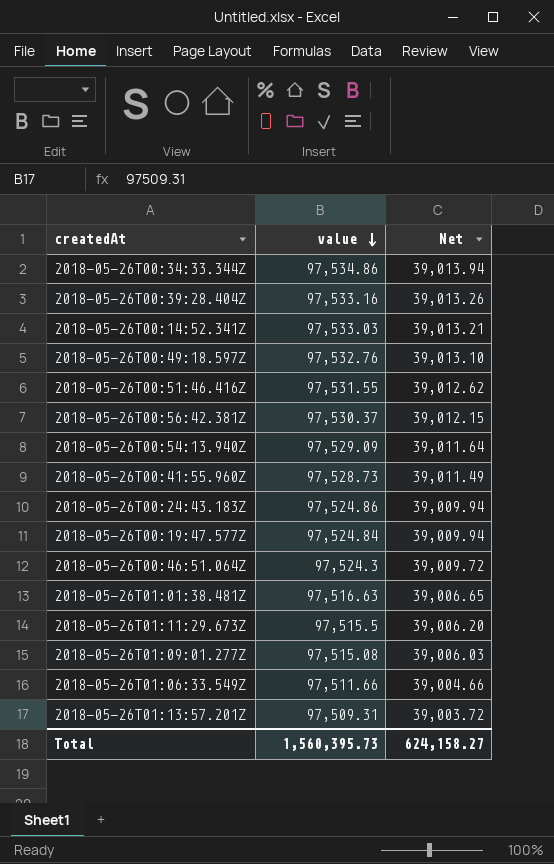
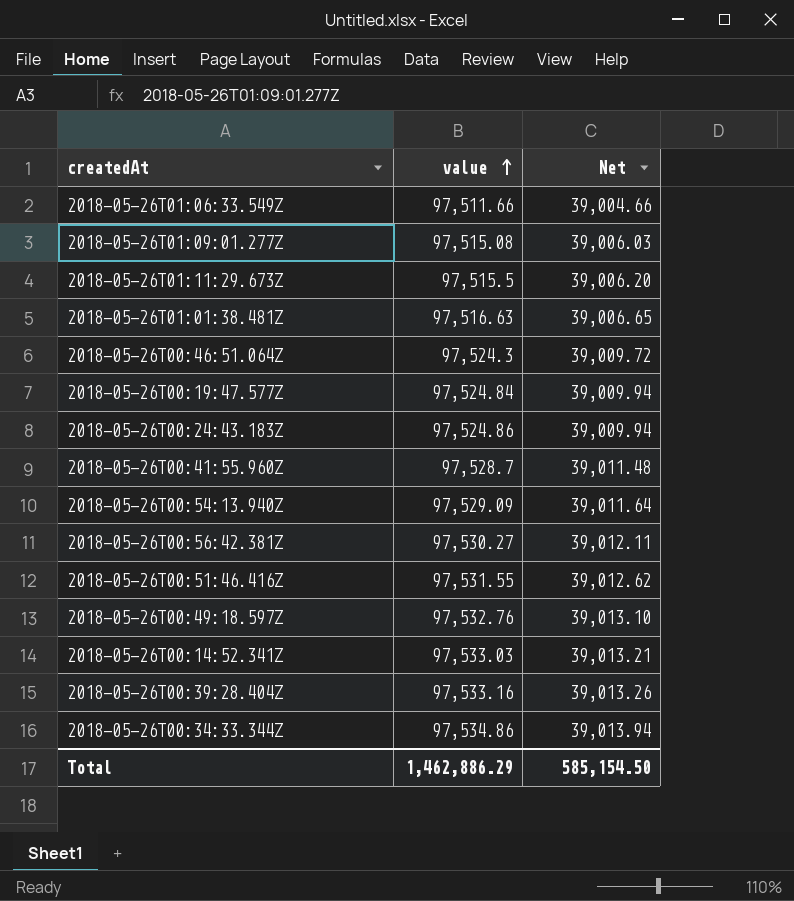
row order: value descending -> value ascending
row 2018-05-26T01:13:57.201Z: 97,509.31 | 39,003.72 -> none
2018-05-26T00:41:55.960Z | value: 97,528.73 -> 97,528.7
2018-05-26T00:41:55.960Z | Net: 39,011.49 -> 39,011.48
2018-05-26T00:56:42.381Z | value: 97,530.37 -> 97,530.27
2018-05-26T00:56:42.381Z | Net: 39,012.15 -> 39,012.11
Total | value: 1,560,395.73 -> 1,462,886.29
Total | Net: 624,158.27 -> 585,154.50

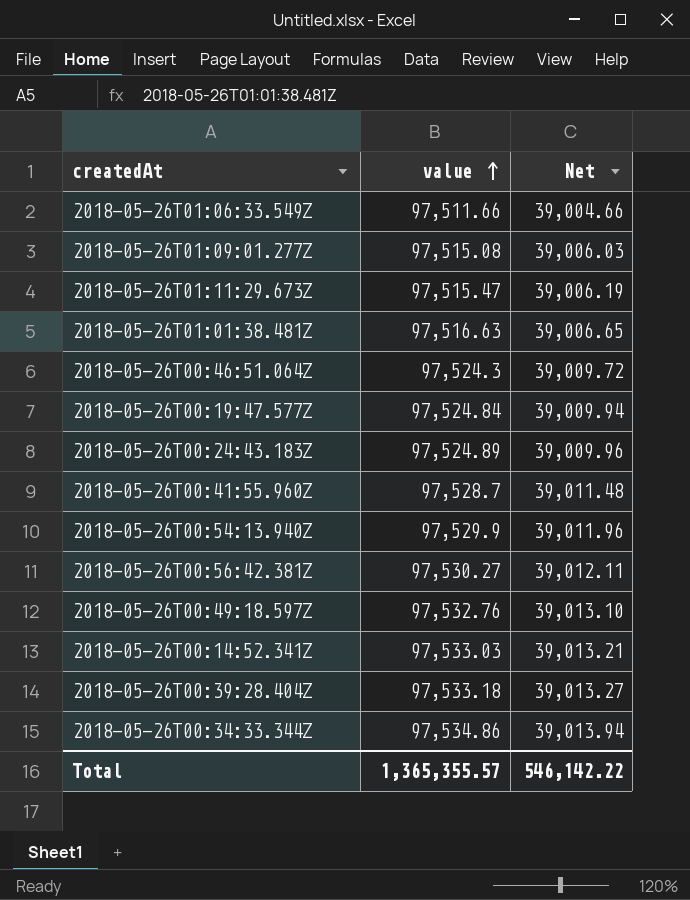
row 2018-05-26T00:51:46.416Z: 97,531.55 | 39,012.62 -> none
2018-05-26T01:11:29.673Z | value: 97,515.5 -> 97,515.47
2018-05-26T01:11:29.673Z | Net: 39,006.20 -> 39,006.19
2018-05-26T00:24:43.183Z | value: 97,524.86 -> 97,524.89
2018-05-26T00:24:43.183Z | Net: 39,009.94 -> 39,009.96
2018-05-26T00:54:13.940Z | value: 97,529.09 -> 97,529.9
2018-05-26T00:54:13.940Z | Net: 39,011.64 -> 39,011.96
2018-05-26T00:39:28.404Z | value: 97,533.16 -> 97,533.18
2018-05-26T00:39:28.404Z | Net: 39,013.26 -> 39,013.27
Total | value: 1,462,886.29 -> 1,365,355.57
Total | Net: 585,154.50 -> 546,142.22

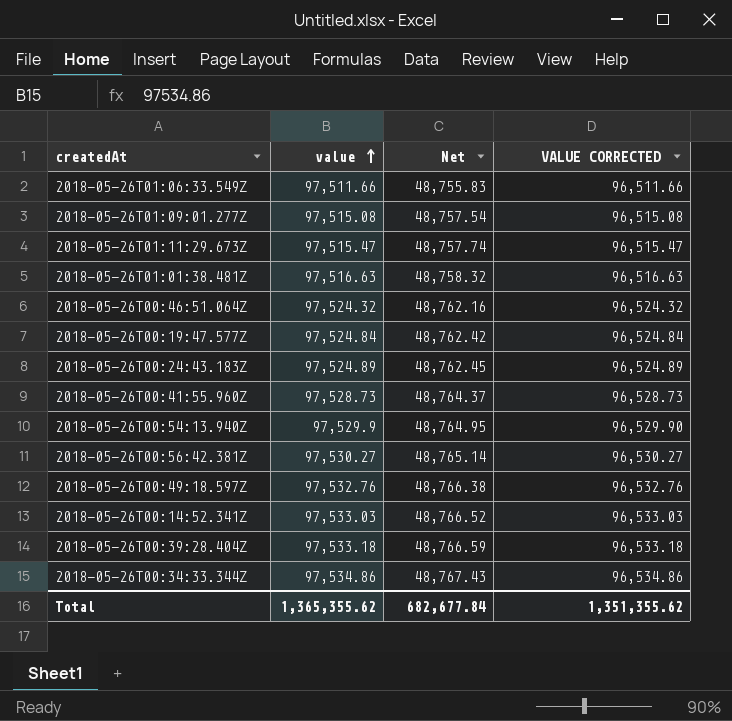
column Net | formula: [value] * 0.4 -> [value] * 0.5
column VALUE CORRECTED | formula: none -> [value] - 1000
2018-05-26T00:46:51.064Z | value: 97,524.3 -> 97,524.32
2018-05-26T00:41:55.960Z | value: 97,528.7 -> 97,528.73
Total | value: 1,365,355.57 -> 1,365,355.62
Total | Net: 546,142.22 -> 682,677.84

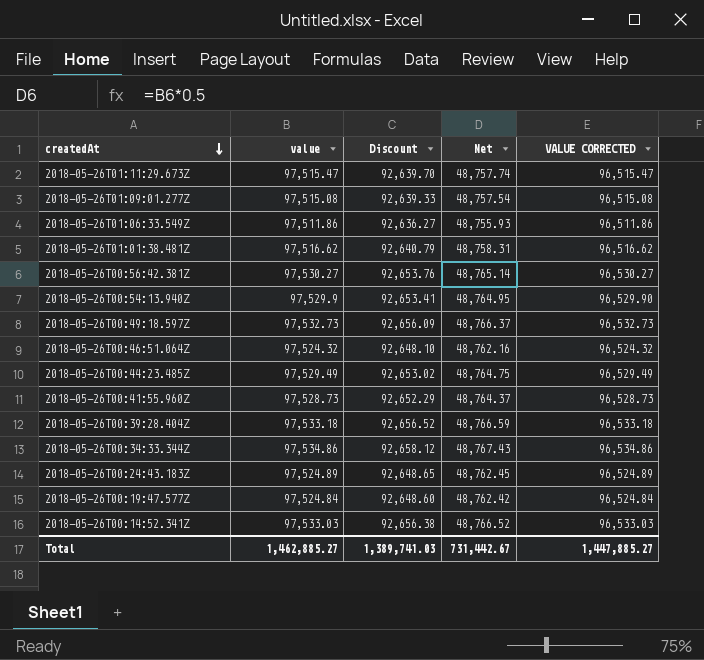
row order: value ascending -> createdAt descending
column Discount | formula: none -> [value] * 0.95
2018-05-26T01:06:33.549Z | value: 97,511.66 -> 97,511.86
2018-05-26T01:06:33.549Z | Net: 48,755.83 -> 48,755.93
2018-05-26T01:06:33.549Z | VALUE CORRECTED: 96,511.66 -> 96,511.86
2018-05-26T01:01:38.481Z | value: 97,516.63 -> 97,516.62
2018-05-26T01:01:38.481Z | Net: 48,758.32 -> 48,758.31
2018-05-26T01:01:38.481Z | VALUE CORRECTED: 96,516.63 -> 96,516.62
2018-05-26T00:49:18.597Z | value: 97,532.76 -> 97,532.73
2018-05-26T00:49:18.597Z | Net: 48,766.38 -> 48,766.37
2018-05-26T00:49:18.597Z | VALUE CORRECTED: 96,532.76 -> 96,532.73
row 2018-05-26T00:44:23.485Z: none -> 97,529.49 | 92,653.02 | 48,764.75 | 96,529.49
Total | value: 1,365,355.62 -> 1,462,885.27
Total | Net: 682,677.84 -> 731,442.67
Total | VALUE CORRECTED: 1,351,355.62 -> 1,447,885.27

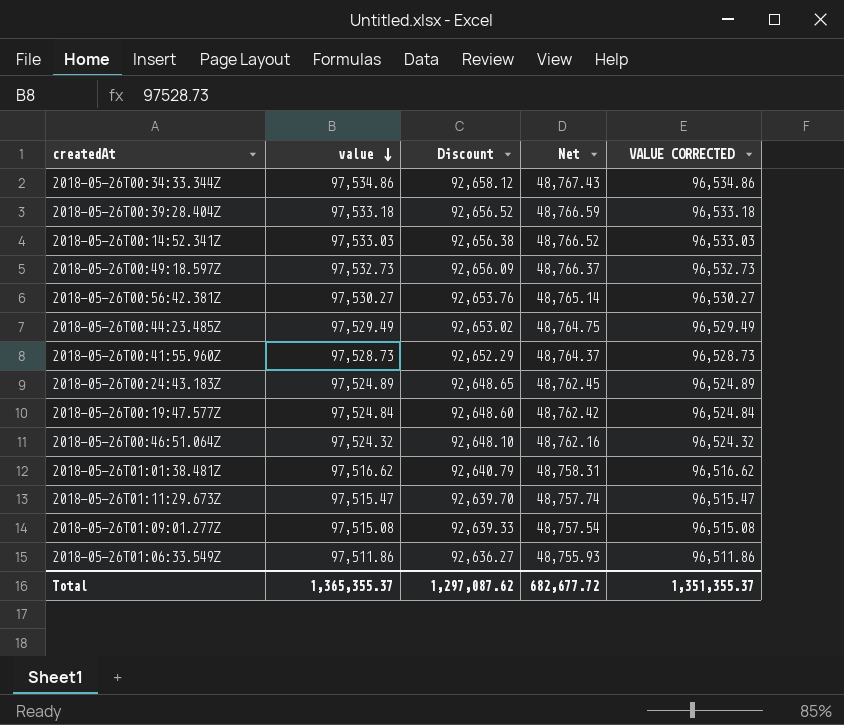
row order: createdAt descending -> value descending
row 2018-05-26T00:54:13.940Z: 97,529.9 | 92,653.41 | 48,764.95 | 96,529.90 -> none
Total | value: 1,462,885.27 -> 1,365,355.37
Total | Discount: 1,389,741.03 -> 1,297,087.62
Total | Net: 731,442.67 -> 682,677.72
Total | VALUE CORRECTED: 1,447,885.27 -> 1,351,355.37

